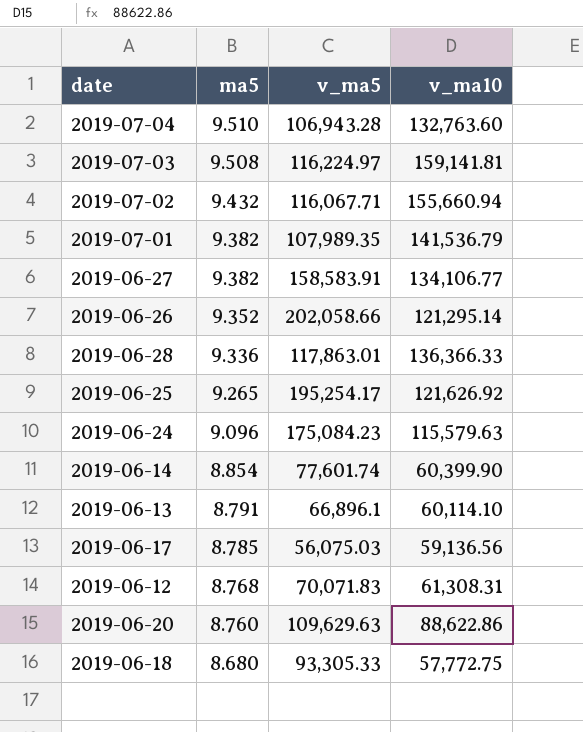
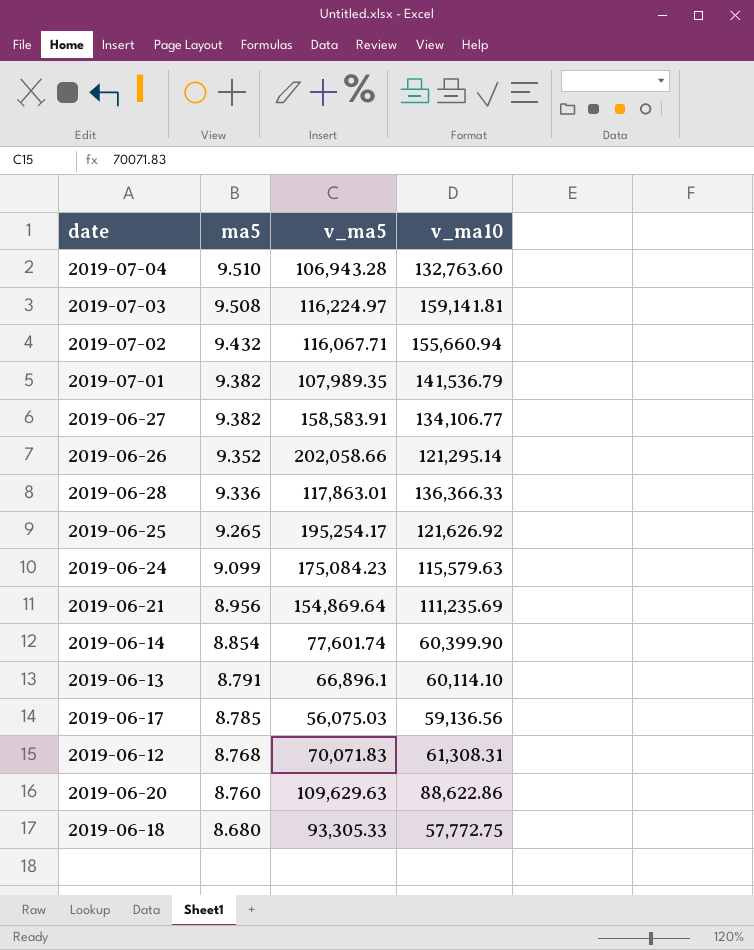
2019-06-24 | ma5: 9.096 -> 9.099
row 2019-06-21: none -> 8.956 | 154,869.64 | 111,235.69

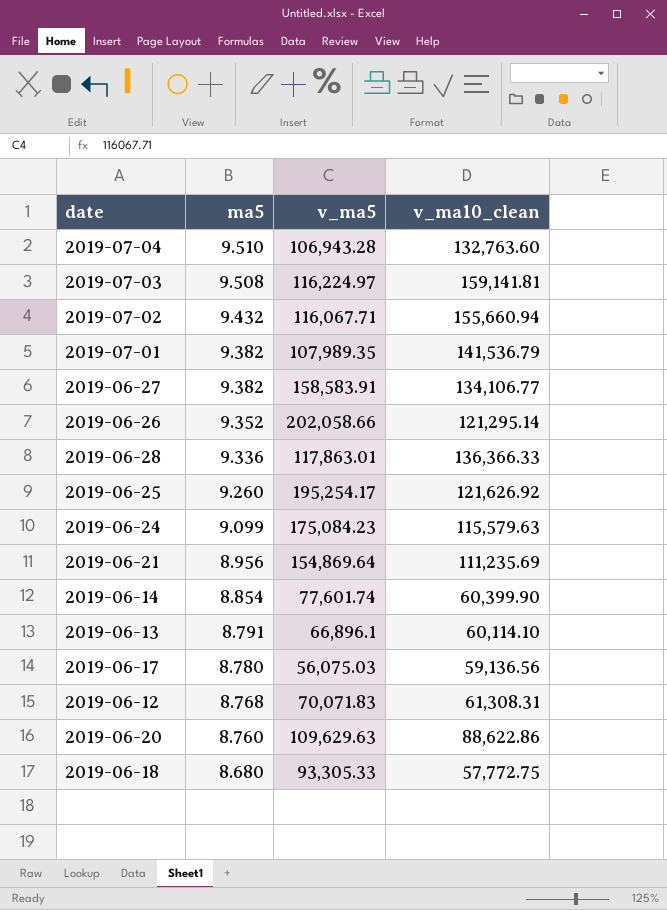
column name: v_ma10 -> v_ma10_clean
2019-06-25 | ma5: 9.265 -> 9.260
2019-06-17 | ma5: 8.785 -> 8.780

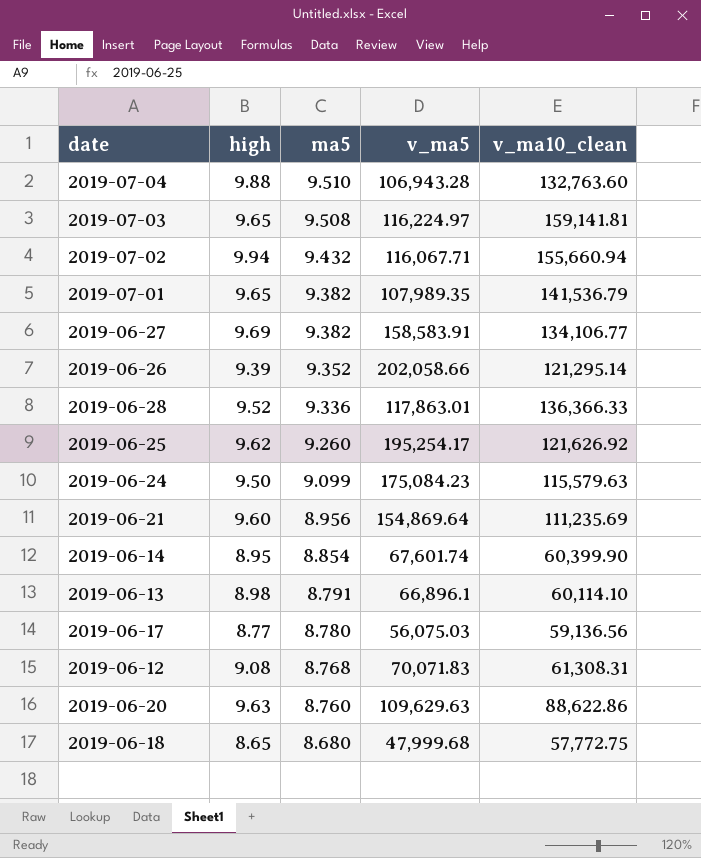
column high | position: none -> 2
2019-06-14 | v_ma5: 77,601.74 -> 67,601.74
2019-06-18 | v_ma5: 93,305.33 -> 47,999.68

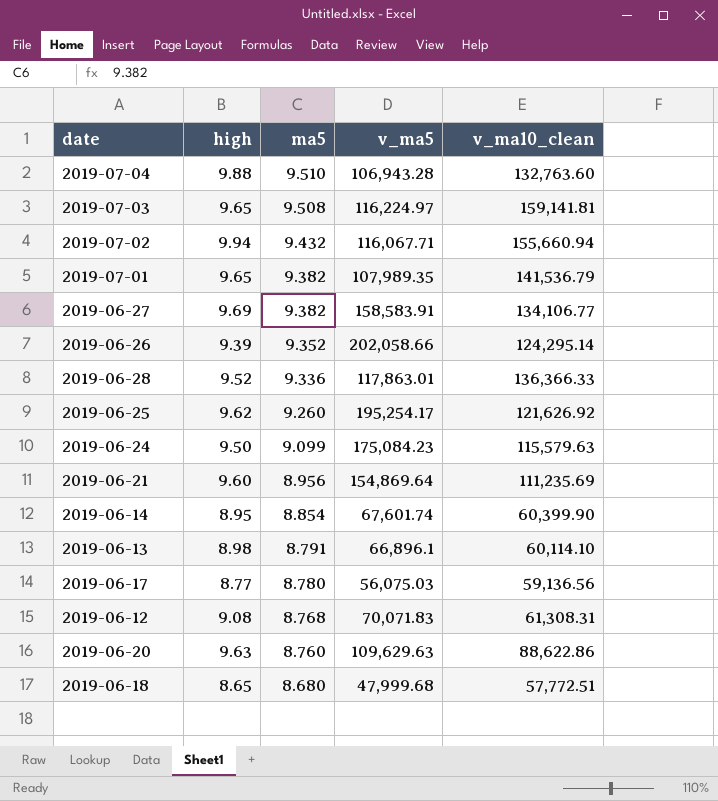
2019-06-26 | v_ma10_clean: 121,295.14 -> 124,295.14
2019-06-18 | v_ma10_clean: 57,772.75 -> 57,772.51

